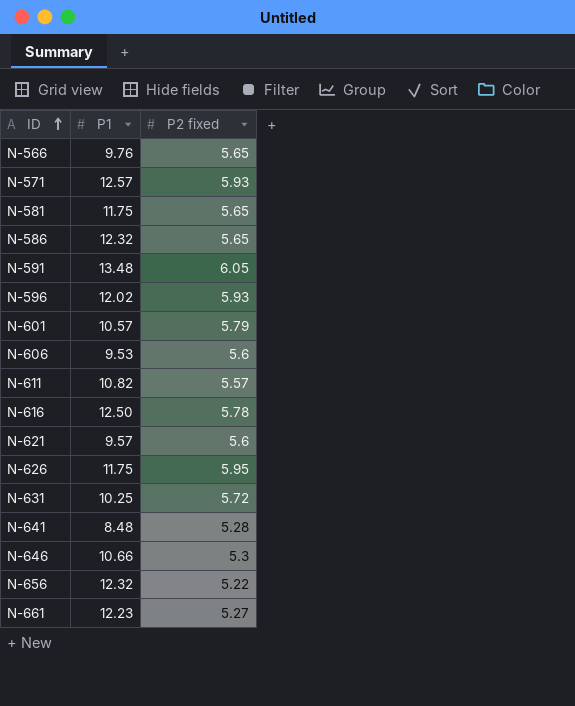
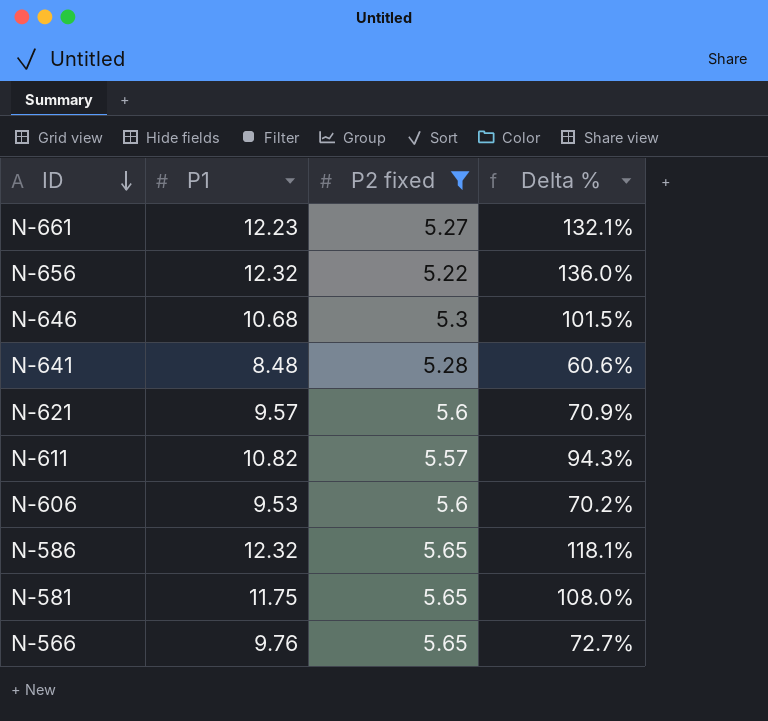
filter: none -> P2 fixed <= 5.65
row order: ID ascending -> ID descending
column Delta % | formula: none -> ([P1] - [P2 fixed]) / [P2 fixed]
N-646 | P1: 10.66 -> 10.68

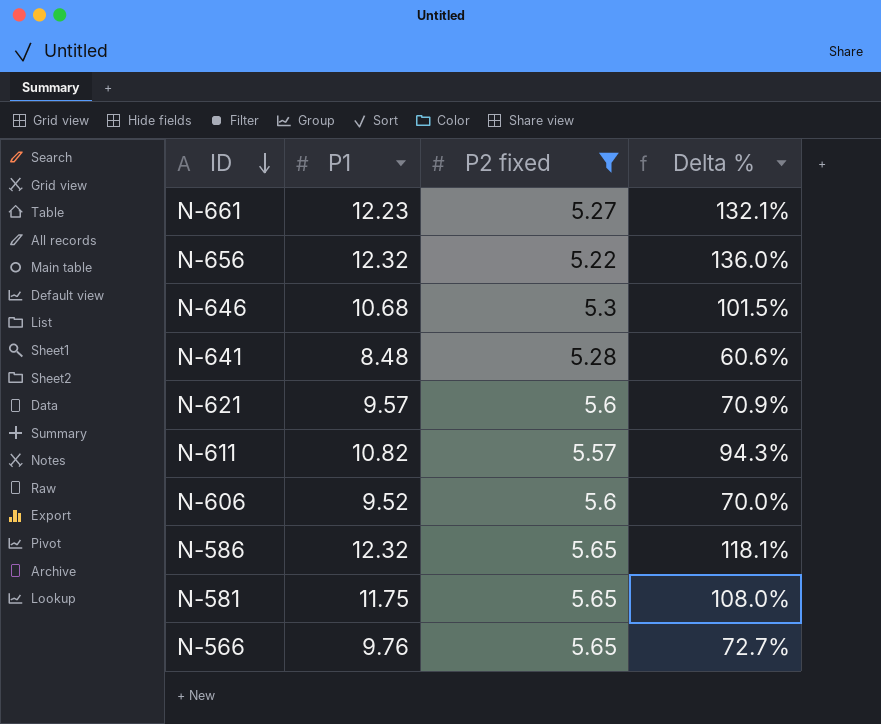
N-606 | P1: 9.53 -> 9.52
N-606 | Delta %: 70.2% -> 70.0%

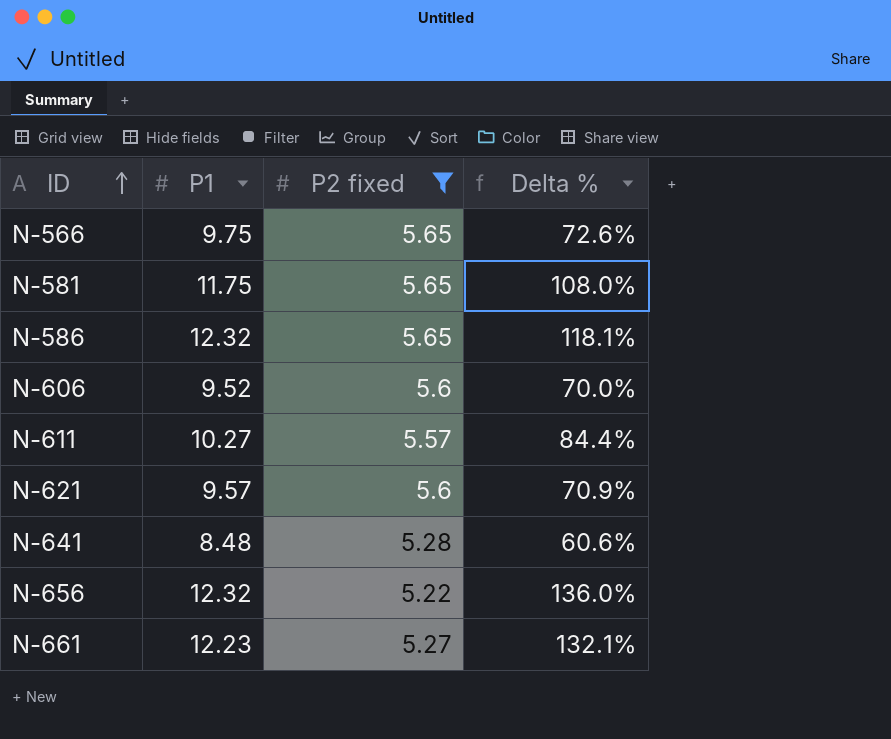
row order: ID descending -> ID ascending
row N-646: 10.68 | 5.3 | 101.5% -> none
N-566 | P1: 9.76 -> 9.75
N-566 | Delta %: 72.7% -> 72.6%
N-611 | P1: 10.82 -> 10.27
N-611 | Delta %: 94.3% -> 84.4%

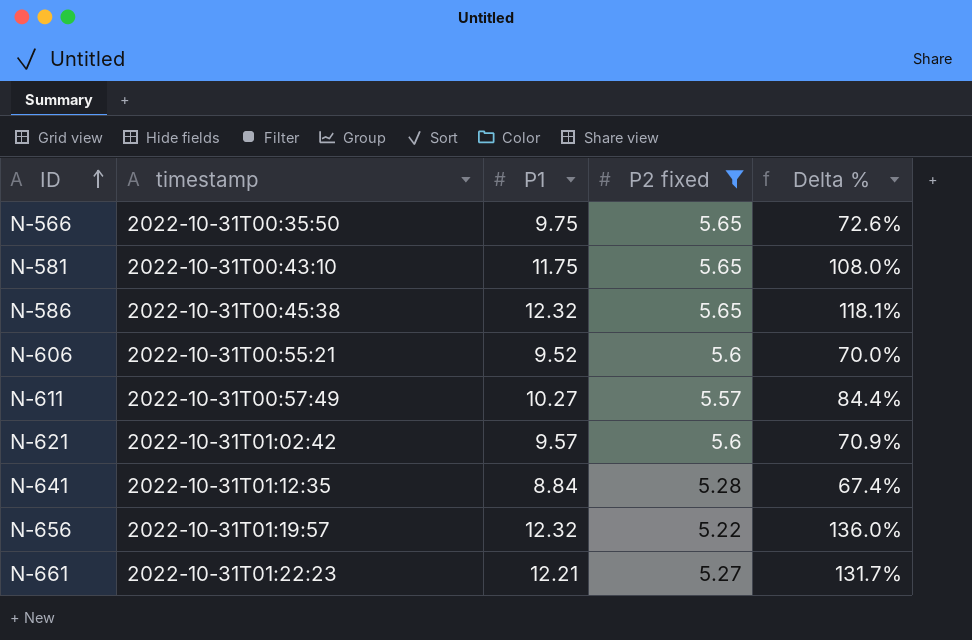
column timestamp | position: none -> 2
N-641 | P1: 8.48 -> 8.84
N-641 | Delta %: 60.6% -> 67.4%
N-661 | P1: 12.23 -> 12.21
N-661 | Delta %: 132.1% -> 131.7%

